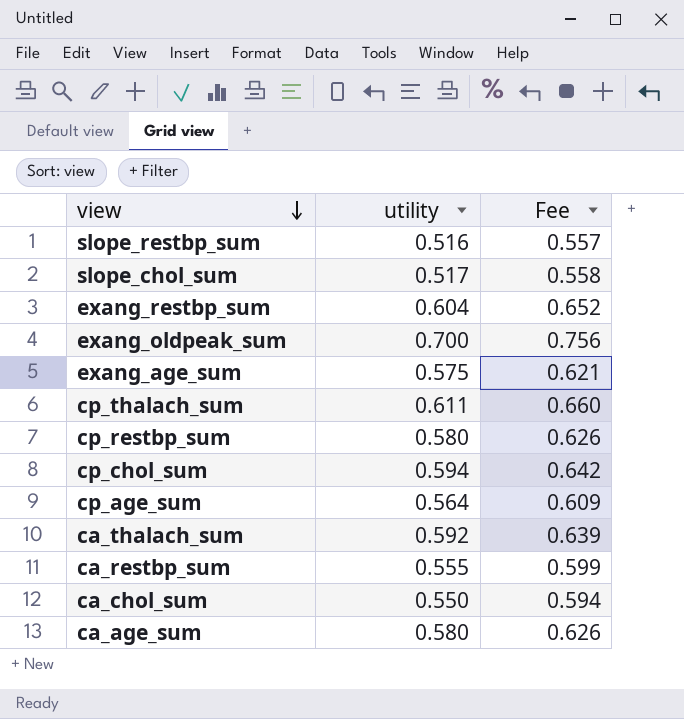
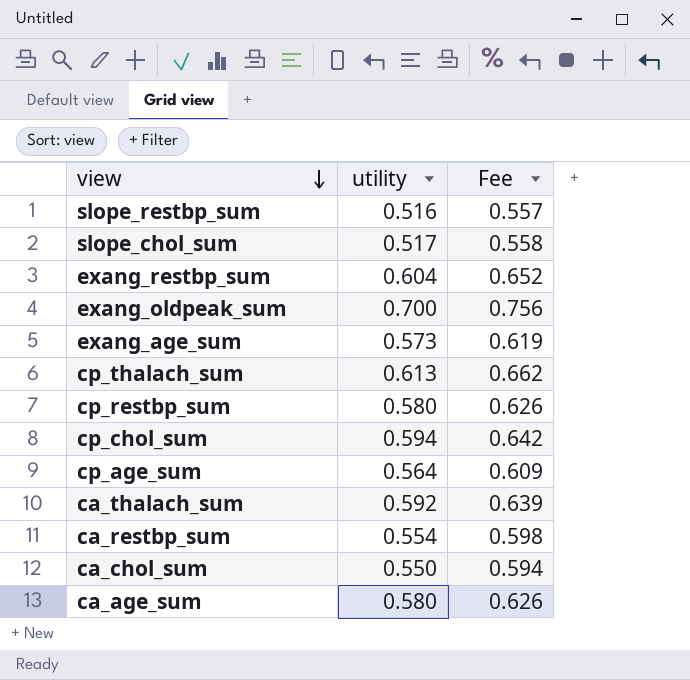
exang_age_sum | utility: 0.575 -> 0.573
exang_age_sum | Fee: 0.621 -> 0.619
cp_thalach_sum | utility: 0.611 -> 0.613
cp_thalach_sum | Fee: 0.660 -> 0.662
ca_restbp_sum | utility: 0.555 -> 0.554
ca_restbp_sum | Fee: 0.599 -> 0.598

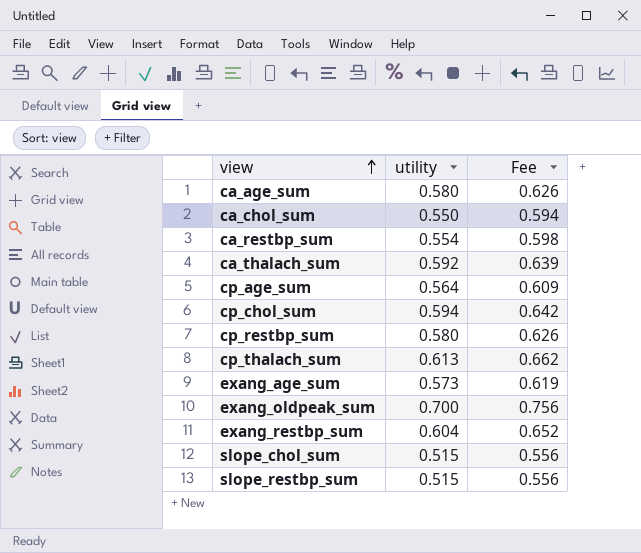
row order: view descending -> view ascending
slope_chol_sum | utility: 0.517 -> 0.515
slope_chol_sum | Fee: 0.558 -> 0.556
slope_restbp_sum | utility: 0.516 -> 0.515
slope_restbp_sum | Fee: 0.557 -> 0.556

